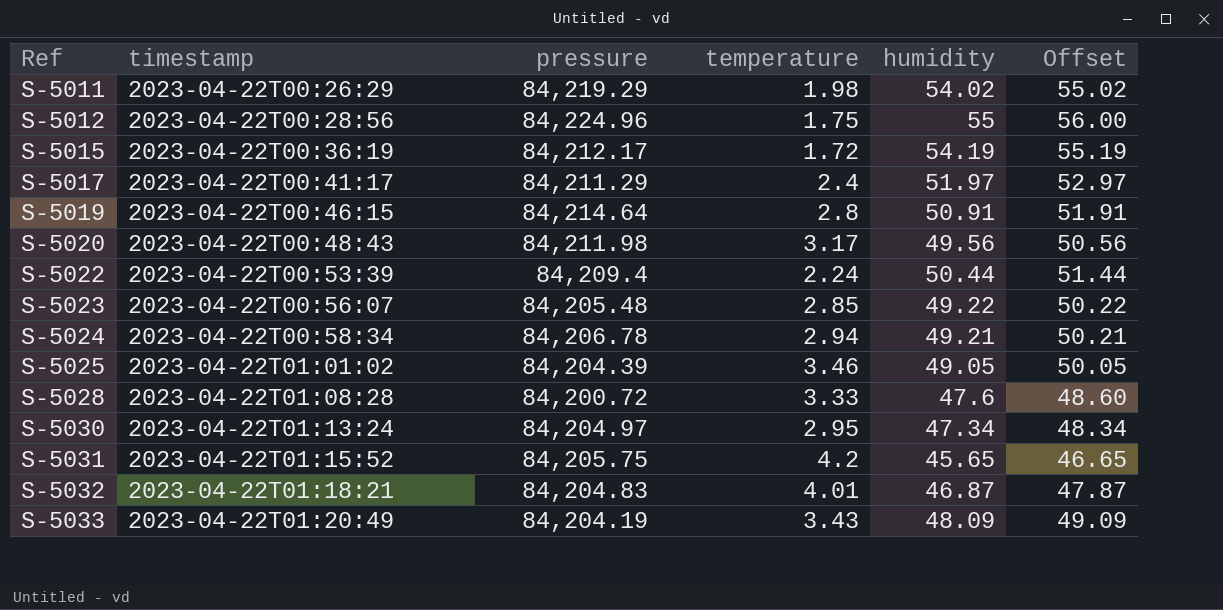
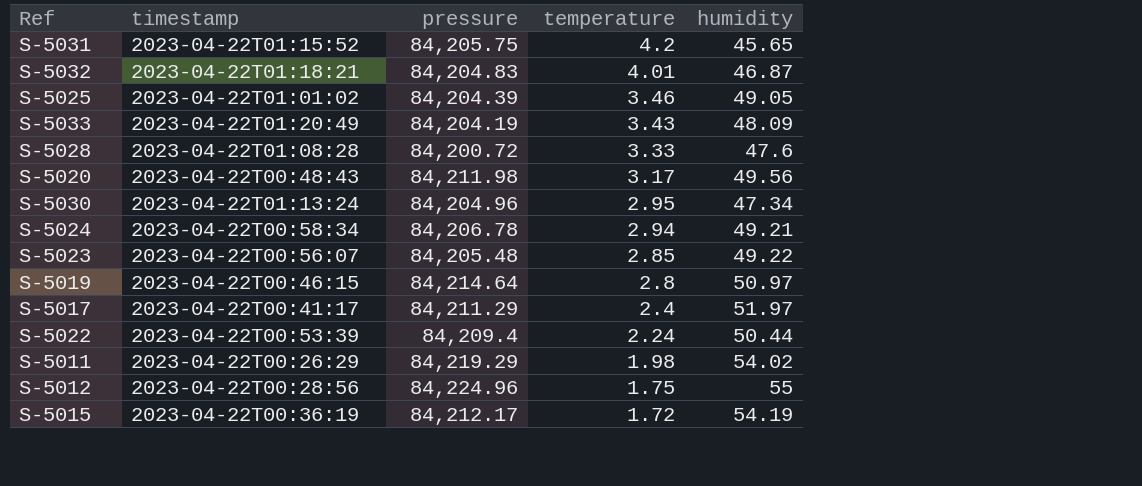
row order: Ref ascending -> temperature descending
column Offset | formula: [humidity] + 1 -> none
S-5030 | pressure: 84,204.97 -> 84,204.96
S-5019 | humidity: 50.91 -> 50.97

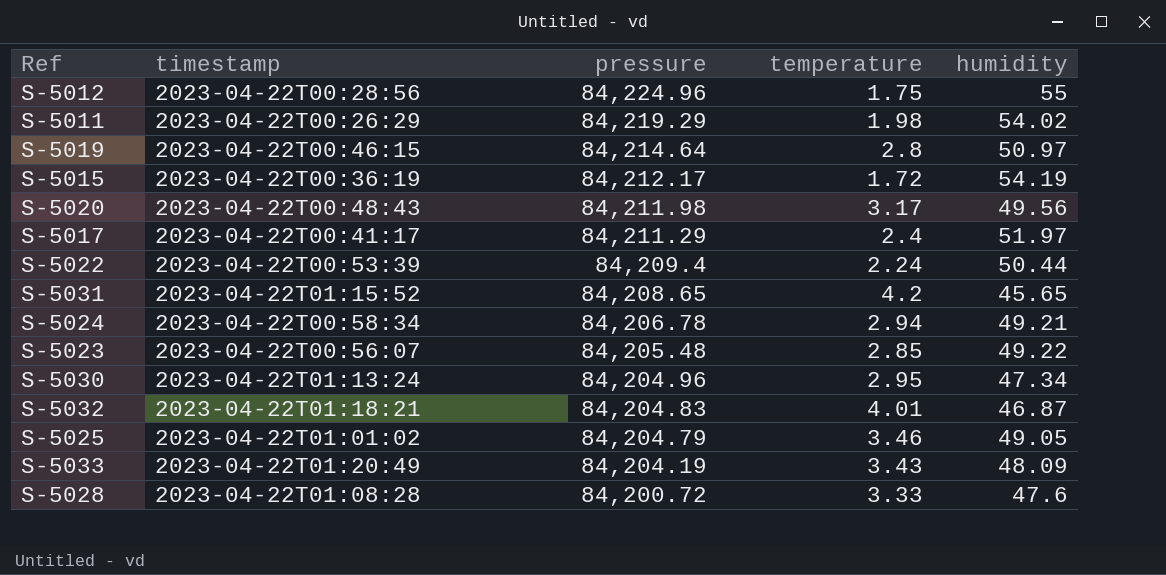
row order: temperature descending -> pressure descending
S-5031 | pressure: 84,205.75 -> 84,208.65
S-5025 | pressure: 84,204.39 -> 84,204.79

